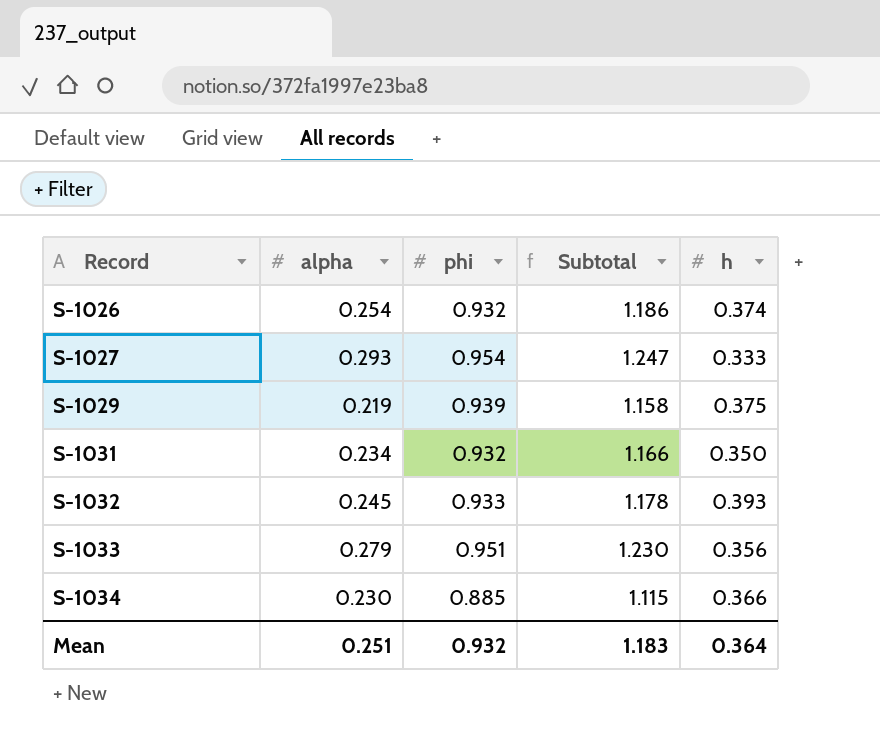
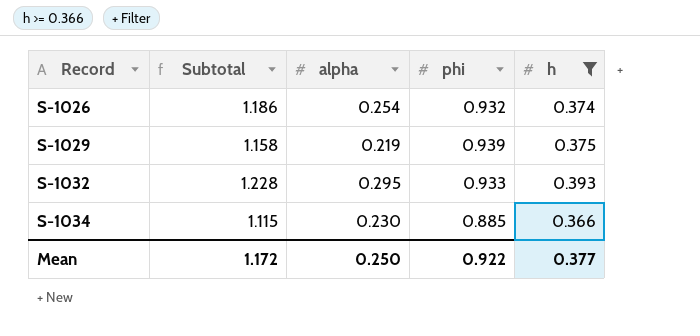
filter: none -> h >= 0.366
column Subtotal | position: 4 -> 2
S-1032 | Subtotal: 1.178 -> 1.228
S-1032 | alpha: 0.245 -> 0.295
Mean | Subtotal: 1.183 -> 1.172
Mean | alpha: 0.251 -> 0.250
Mean | phi: 0.932 -> 0.922
Mean | h: 0.364 -> 0.377

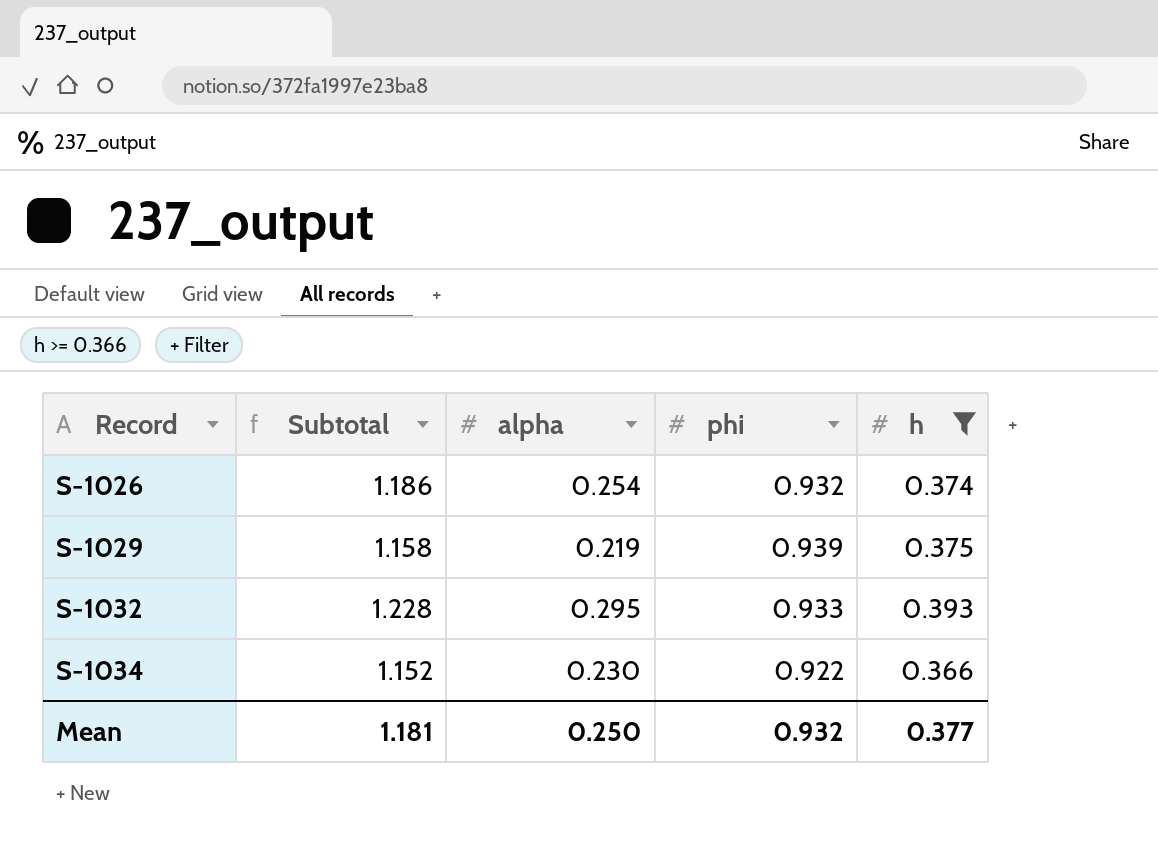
S-1034 | Subtotal: 1.115 -> 1.152
S-1034 | phi: 0.885 -> 0.922
Mean | Subtotal: 1.172 -> 1.181
Mean | phi: 0.922 -> 0.932

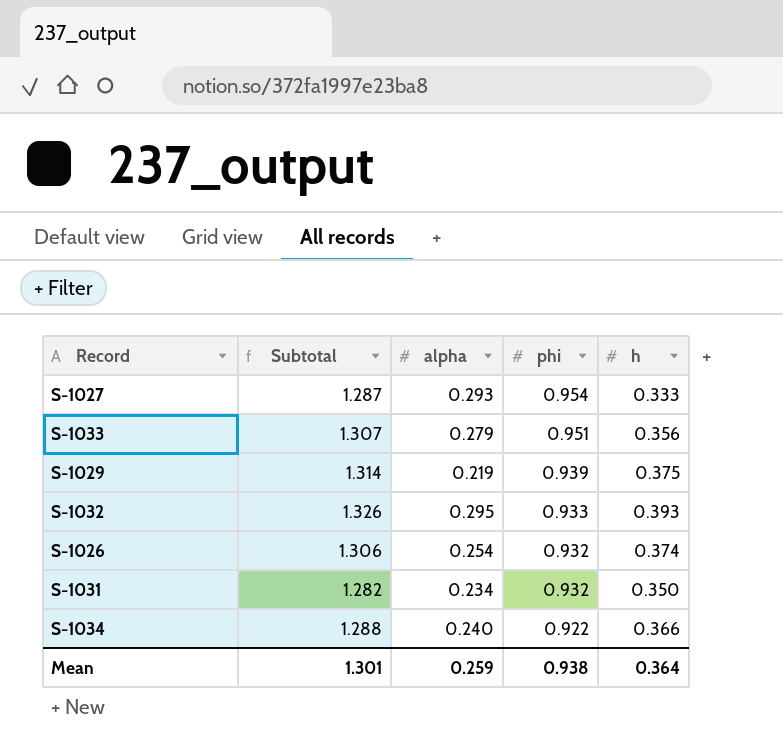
filter: h >= 0.366 -> none
row order: Record ascending -> phi descending
column Subtotal | formula: [alpha] + [phi] -> [phi] + [h]
S-1034 | alpha: 0.230 -> 0.240
Mean | Subtotal: 1.181 -> 1.301
Mean | alpha: 0.250 -> 0.259
Mean | phi: 0.932 -> 0.938
Mean | h: 0.377 -> 0.364

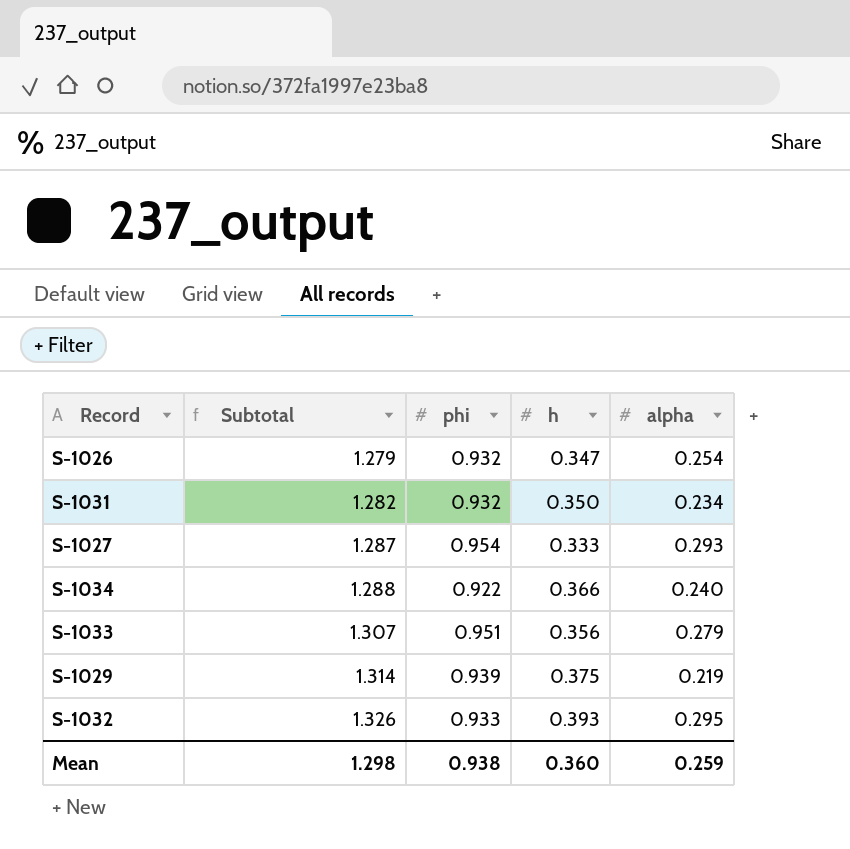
row order: phi descending -> Subtotal ascending
column alpha | position: 3 -> 5
S-1026 | Subtotal: 1.306 -> 1.279
S-1026 | h: 0.374 -> 0.347
Mean | Subtotal: 1.301 -> 1.298
Mean | h: 0.364 -> 0.360

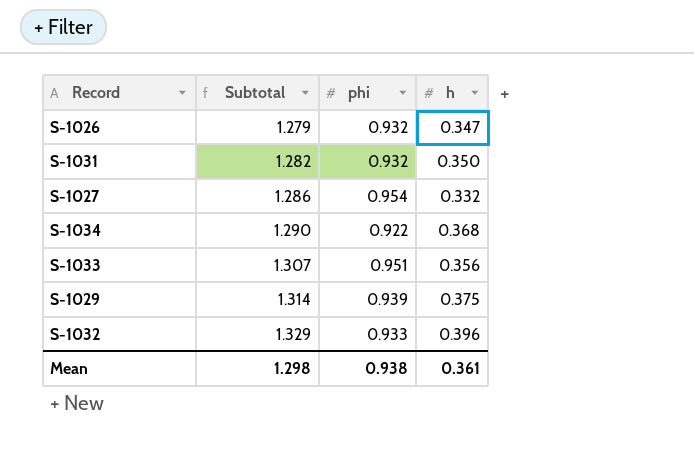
column alpha | position: 5 -> none
S-1027 | Subtotal: 1.287 -> 1.286
S-1027 | h: 0.333 -> 0.332
S-1034 | Subtotal: 1.288 -> 1.290
S-1034 | h: 0.366 -> 0.368
S-1032 | Subtotal: 1.326 -> 1.329
S-1032 | h: 0.393 -> 0.396
Mean | h: 0.360 -> 0.361

